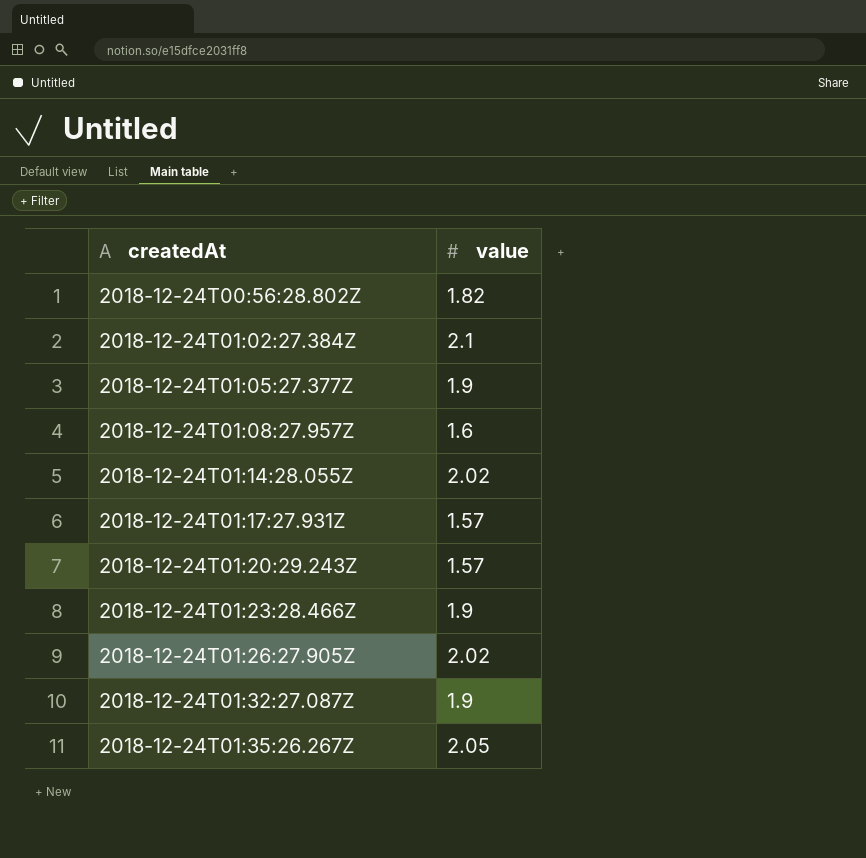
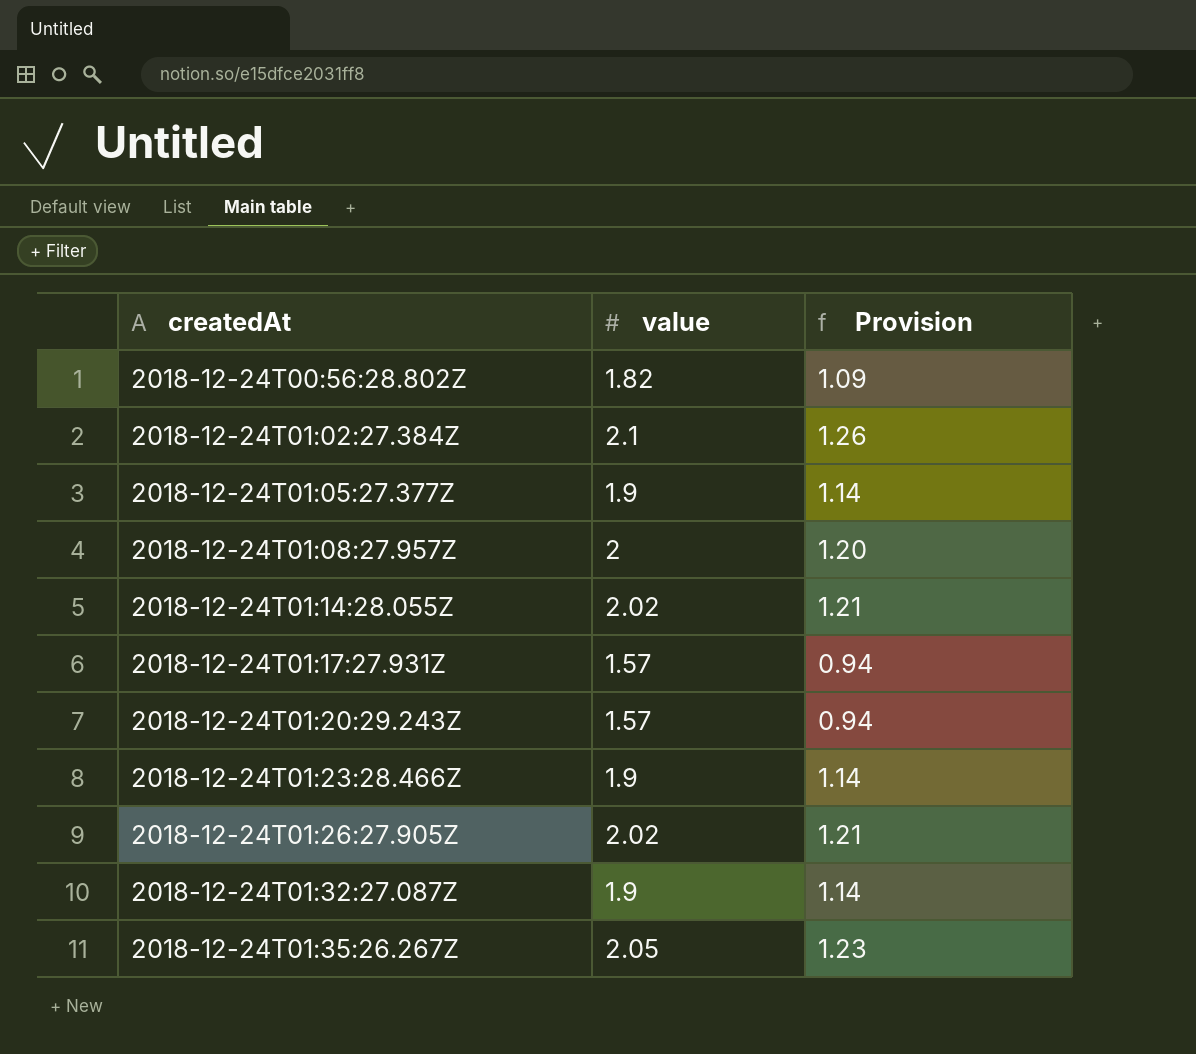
column Provision | formula: none -> [value] * 0.6
2018-12-24T01:08:27.957Z | value: 1.6 -> 2

